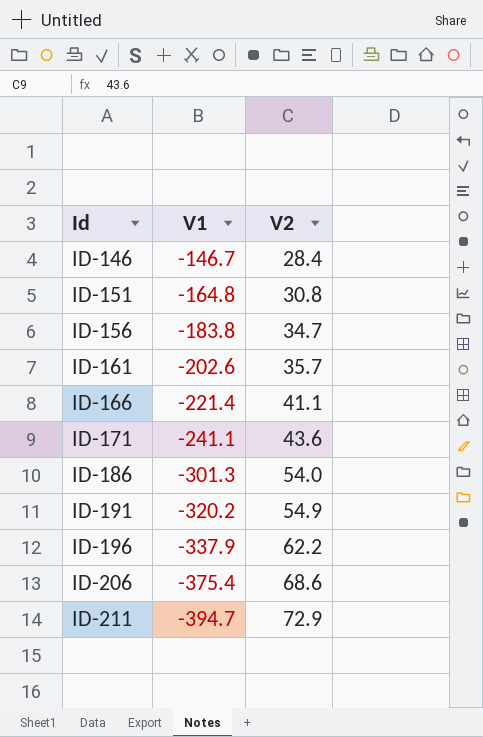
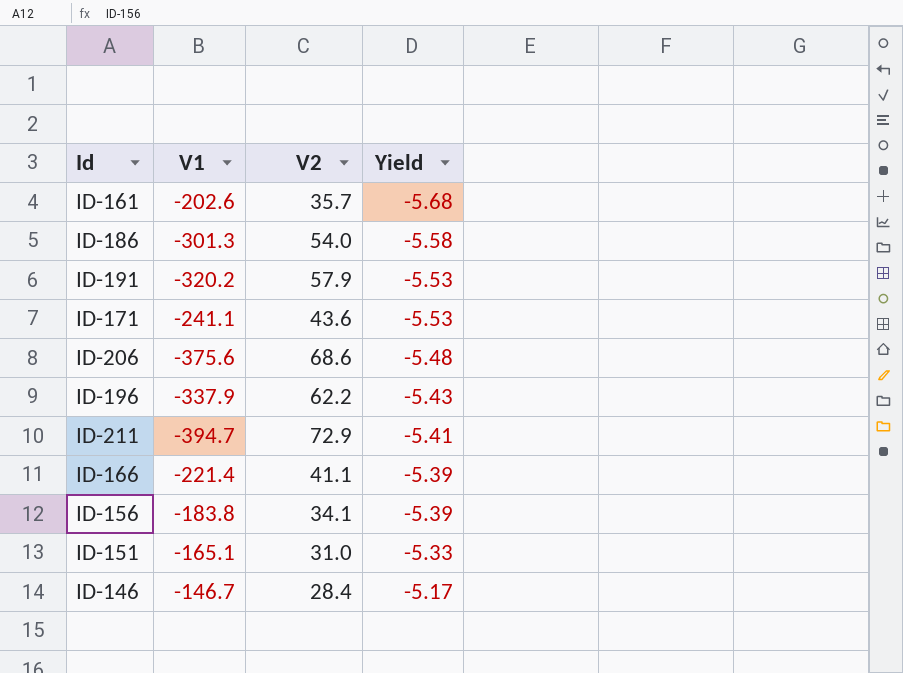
row order: Id ascending -> Yield ascending
column Yield | formula: none -> [V1] / [V2]
ID-191 | V2: 54.9 -> 57.9
ID-206 | V1: -375.4 -> -375.6
ID-156 | V2: 34.7 -> 34.1
ID-151 | V1: -164.8 -> -165.1
ID-151 | V2: 30.8 -> 31.0

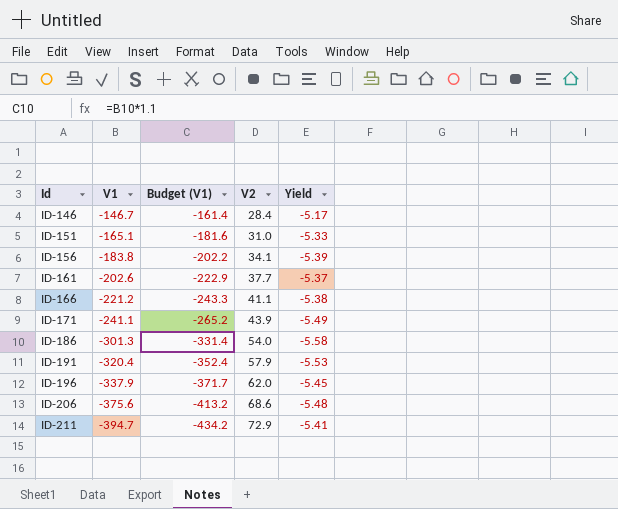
row order: Yield ascending -> Id ascending
column Budget (V1) | formula: none -> [V1] * 1.1
ID-161 | V2: 35.7 -> 37.7
ID-161 | Yield: -5.68 -> -5.37
ID-166 | V1: -221.4 -> -221.2
ID-166 | Yield: -5.39 -> -5.38
ID-171 | V2: 43.6 -> 43.9
ID-171 | Yield: -5.53 -> -5.49
ID-191 | V1: -320.2 -> -320.4
ID-196 | V2: 62.2 -> 62.0
ID-196 | Yield: -5.43 -> -5.45

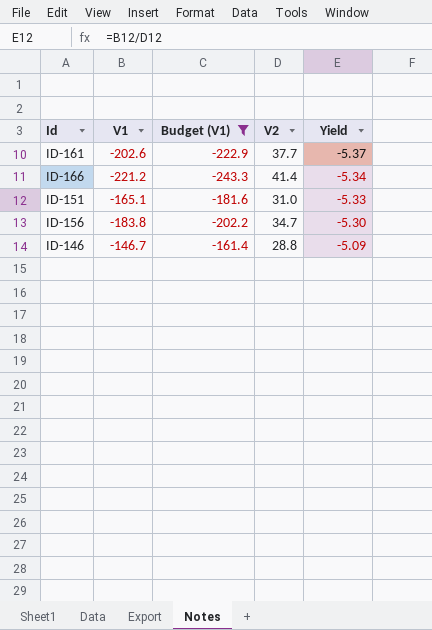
filter: none -> Budget (V1) >= -243.3
row order: Id ascending -> Yield ascending
ID-166 | V2: 41.1 -> 41.4
ID-166 | Yield: -5.38 -> -5.34
ID-156 | V2: 34.1 -> 34.7
ID-156 | Yield: -5.39 -> -5.30
ID-146 | V2: 28.4 -> 28.8
ID-146 | Yield: -5.17 -> -5.09

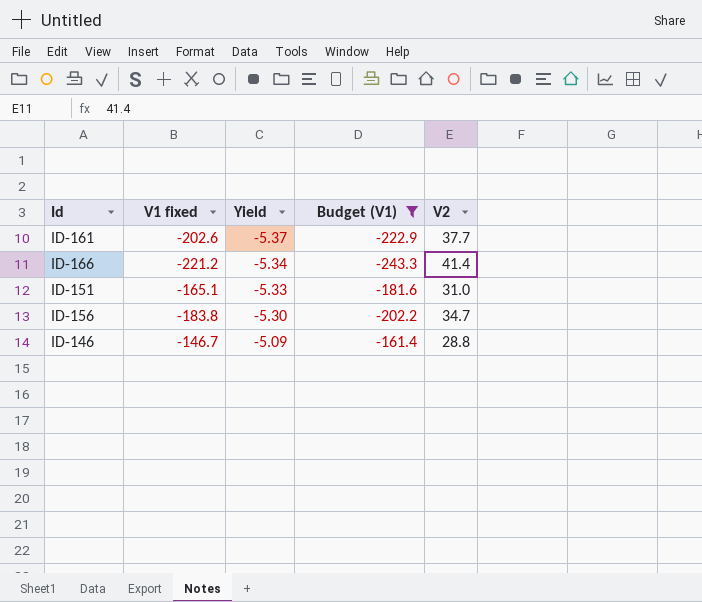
column name: V1 -> V1 fixed
column Yield | position: 5 -> 3

